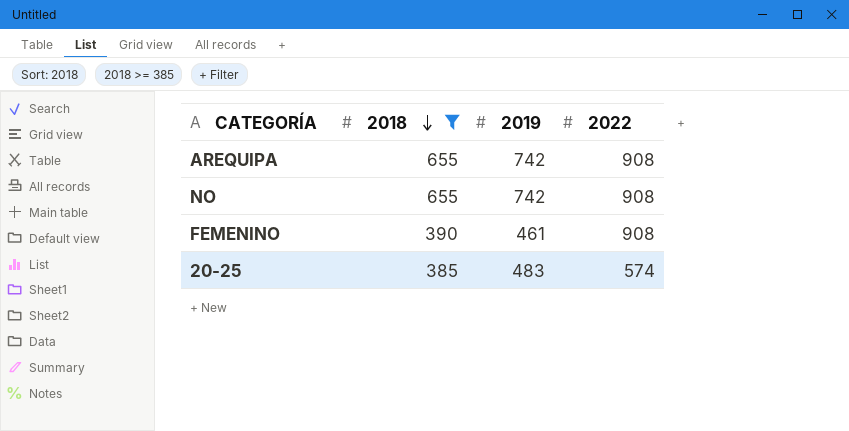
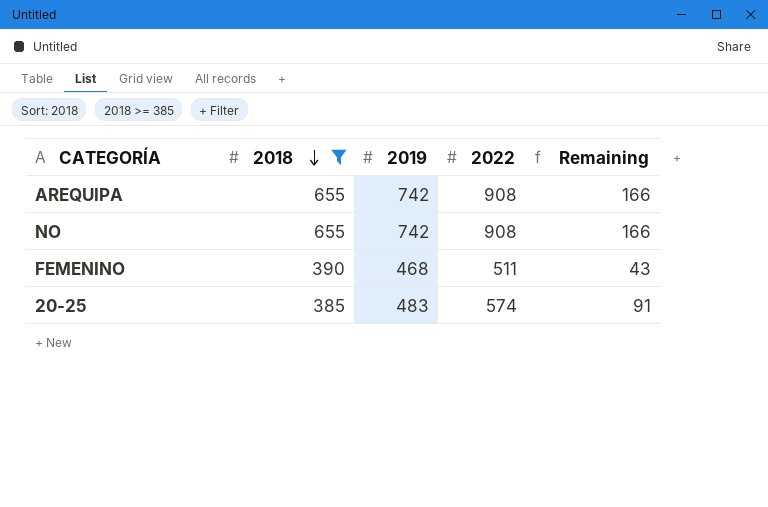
column Remaining | formula: none -> [2022] - [2019]
FEMENINO | 2019: 461 -> 468
FEMENINO | 2022: 908 -> 511

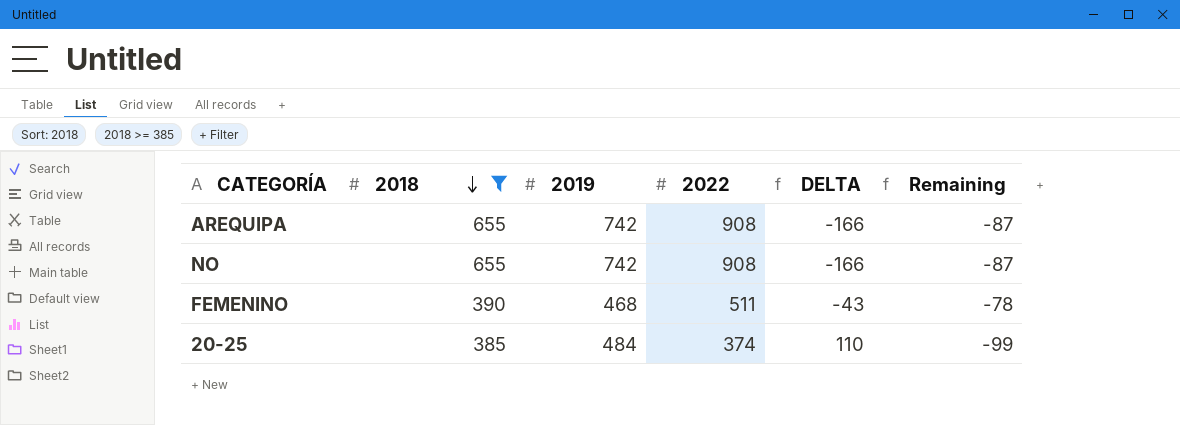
column DELTA | formula: none -> [2019] - [2022]
column Remaining | formula: [2022] - [2019] -> [2018] - [2019]
20-25 | 2019: 483 -> 484
20-25 | 2022: 574 -> 374

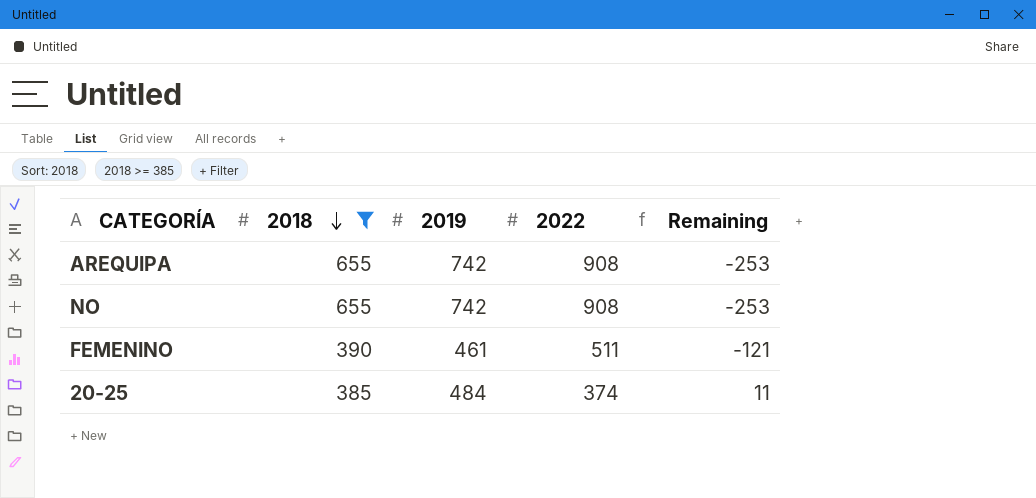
column DELTA | formula: [2019] - [2022] -> none
column Remaining | formula: [2018] - [2019] -> [2018] - [2022]
FEMENINO | 2019: 468 -> 461

